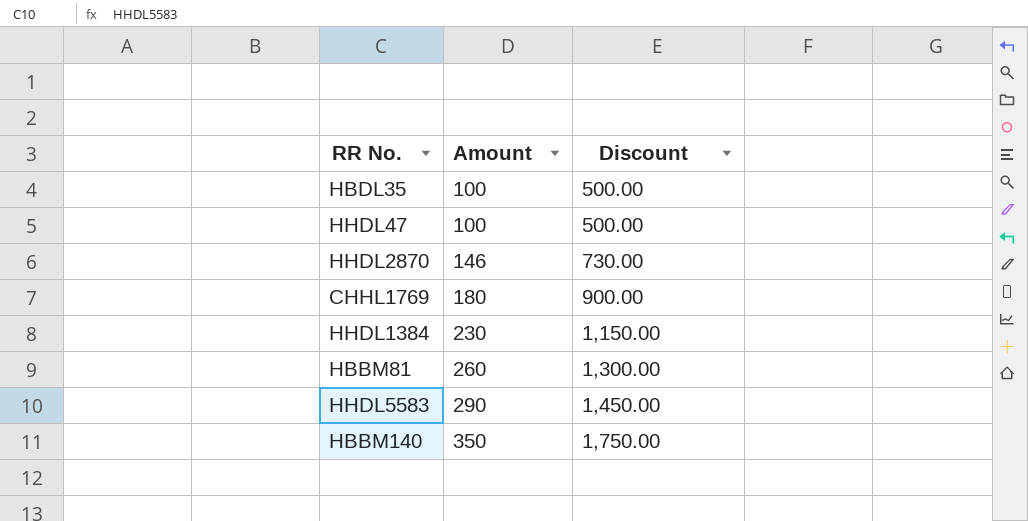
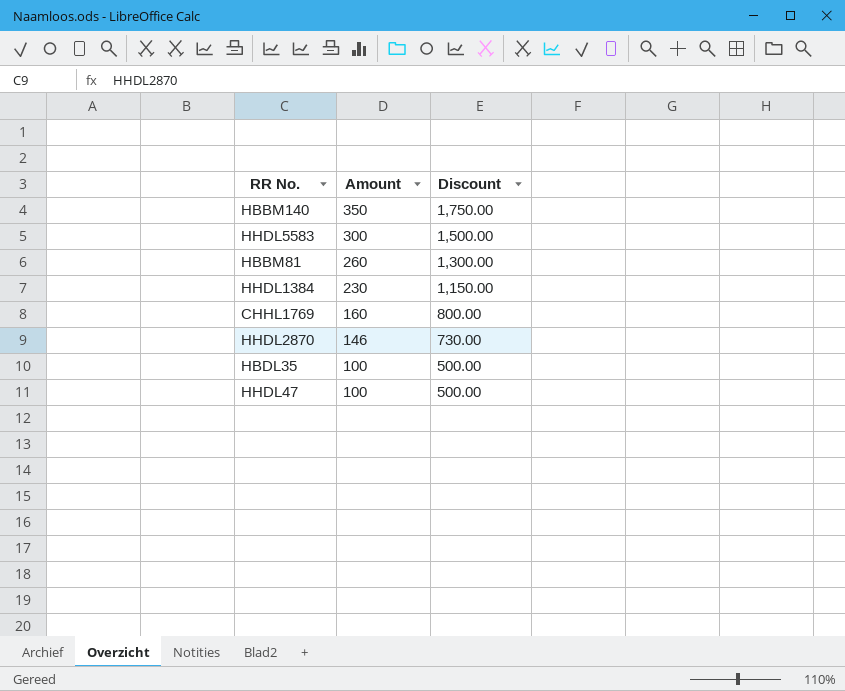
row order: Amount ascending -> Amount descending
HHDL5583 | Amount: 290 -> 300
HHDL5583 | Discount: 1,450.00 -> 1,500.00
CHHL1769 | Amount: 180 -> 160
CHHL1769 | Discount: 900.00 -> 800.00

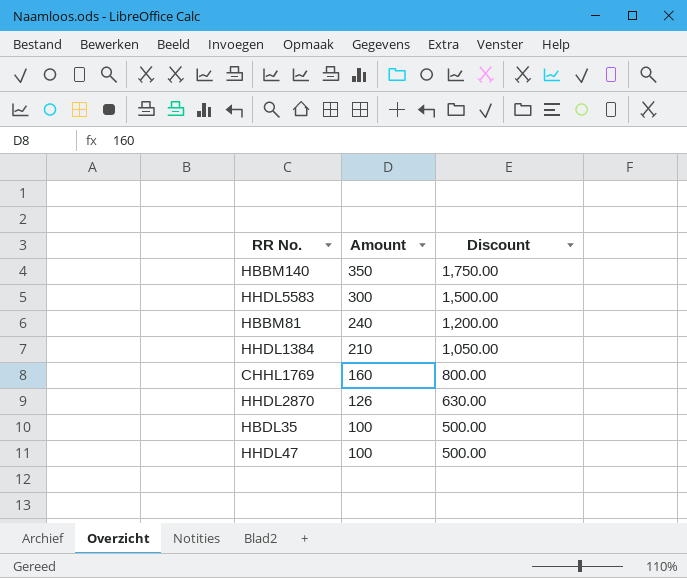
HBBM81 | Amount: 260 -> 240
HBBM81 | Discount: 1,300.00 -> 1,200.00
HHDL1384 | Amount: 230 -> 210
HHDL1384 | Discount: 1,150.00 -> 1,050.00
HHDL2870 | Amount: 146 -> 126
HHDL2870 | Discount: 730.00 -> 630.00

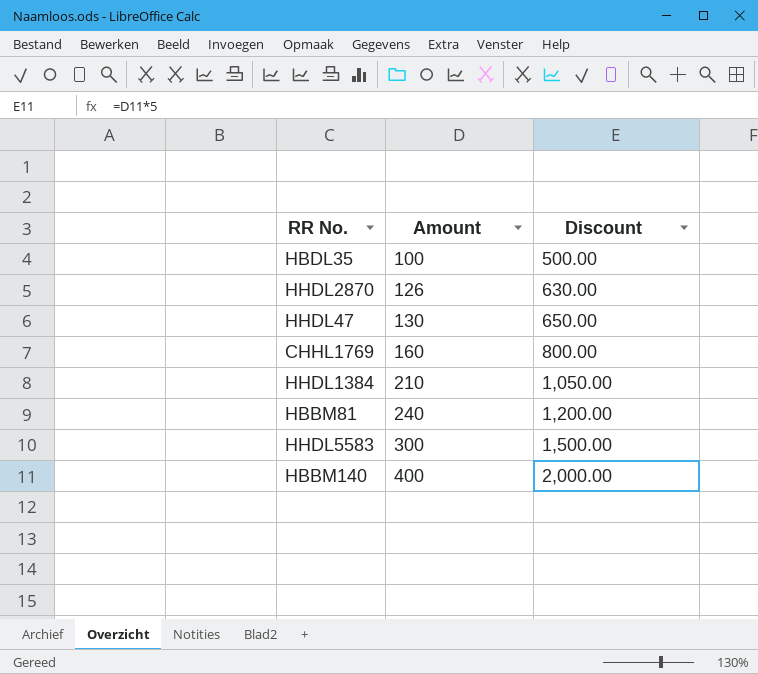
row order: Amount descending -> Amount ascending
HHDL47 | Amount: 100 -> 130
HHDL47 | Discount: 500.00 -> 650.00
HBBM140 | Amount: 350 -> 400
HBBM140 | Discount: 1,750.00 -> 2,000.00

